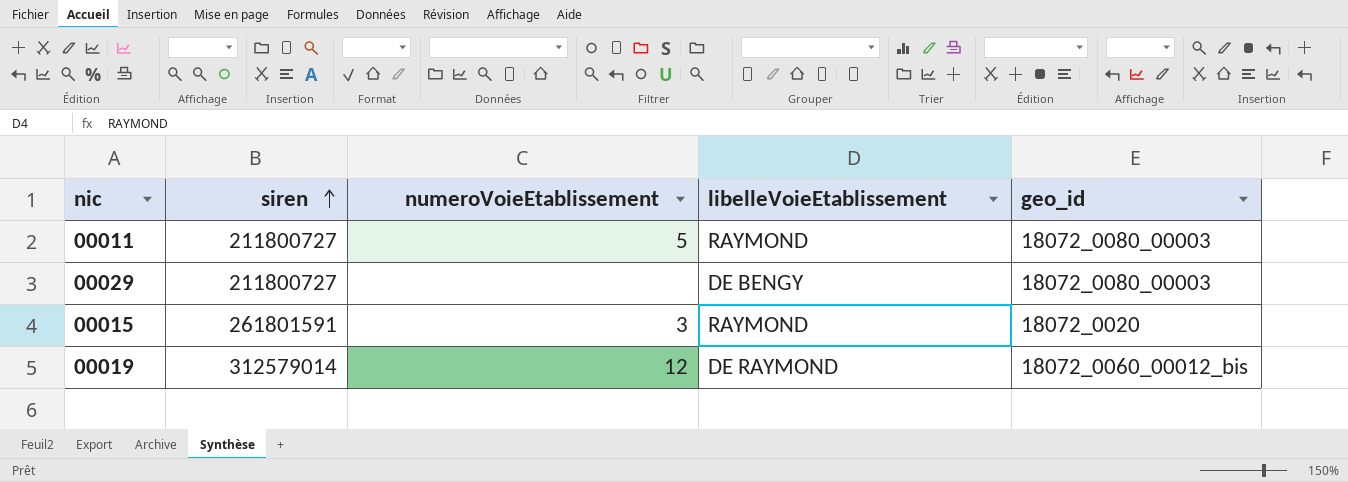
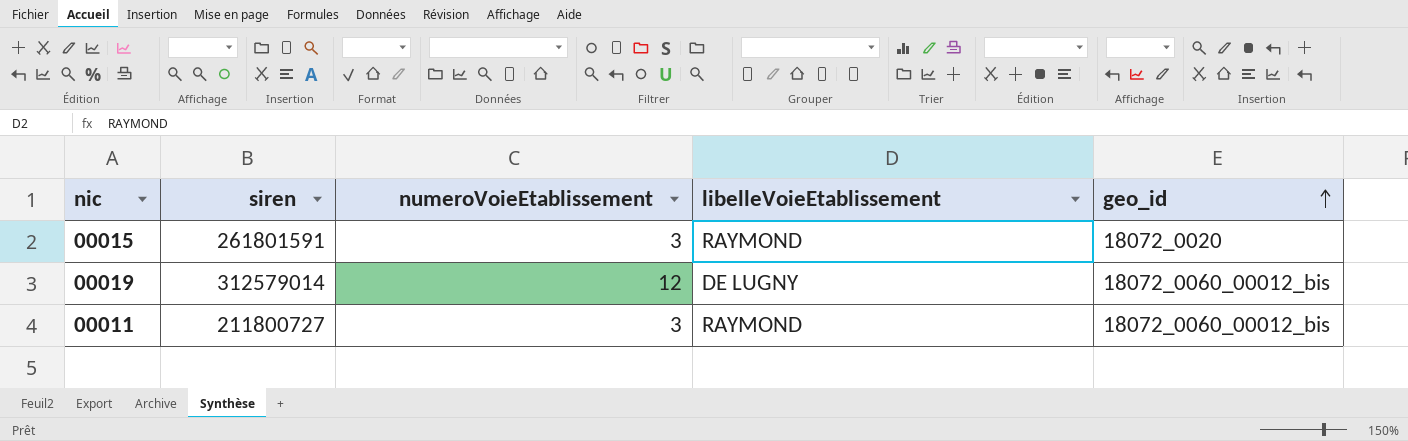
row order: siren ascending -> geo_id ascending
row 00029: 211800727 | none | DE BENGY | 18072_0080_00003 -> none
00019 | libelleVoieEtablissement: DE RAYMOND -> DE LUGNY
00011 | numeroVoieEtablissement: 5 -> 3
00011 | geo_id: 18072_0080_00003 -> 18072_0060_00012_bis

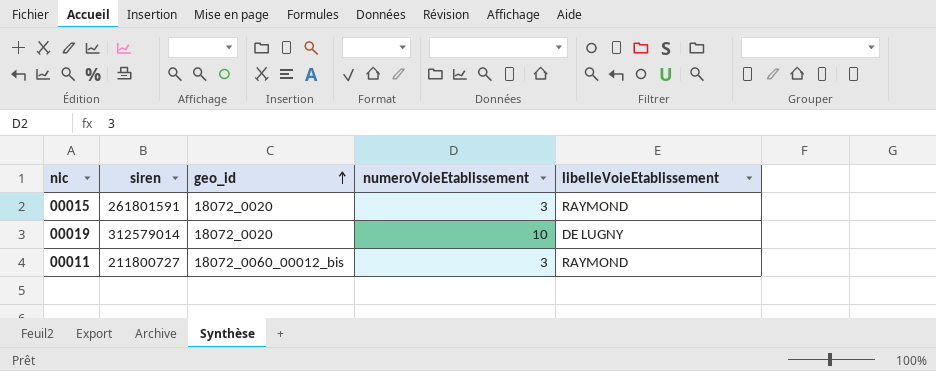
column geo_id | position: 5 -> 3
00019 | geo_id: 18072_0060_00012_bis -> 18072_0020
00019 | numeroVoieEtablissement: 12 -> 10

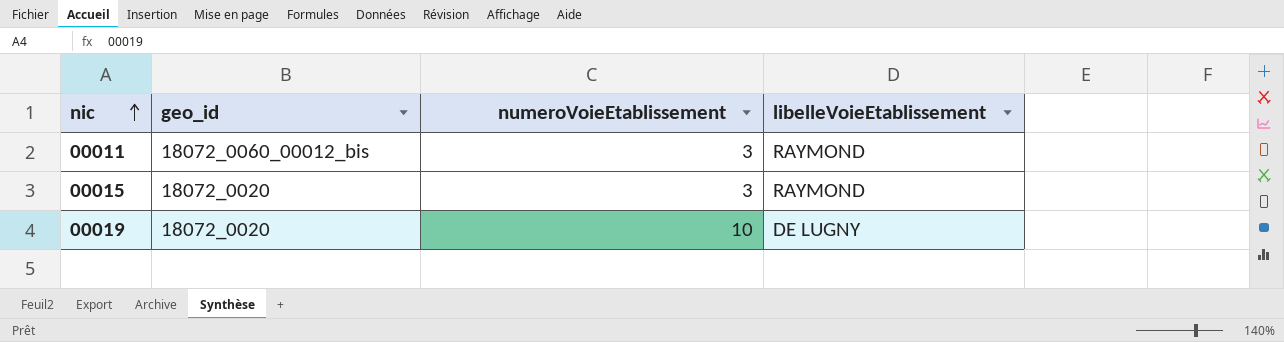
row order: geo_id ascending -> nic ascending
column siren | position: 2 -> none

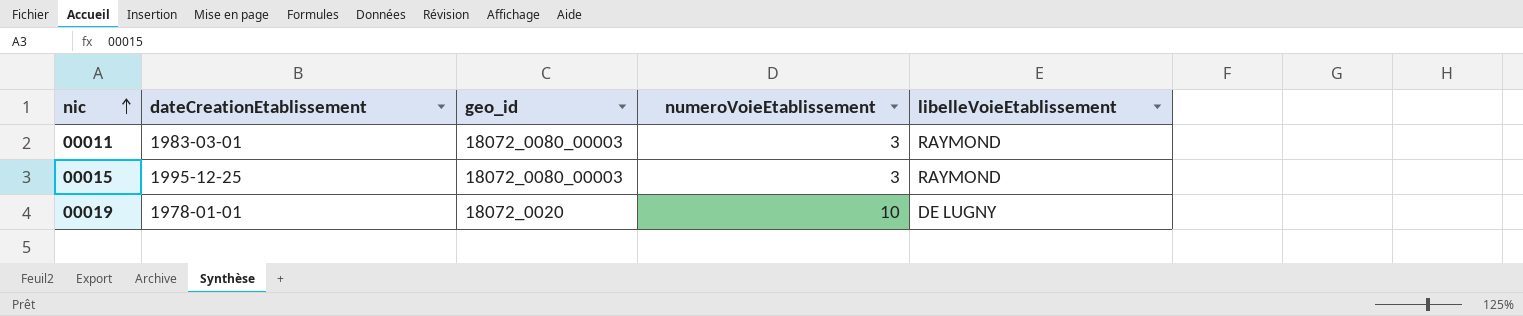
column dateCreationEtablissement | position: none -> 2
00011 | geo_id: 18072_0060_00012_bis -> 18072_0080_00003
00015 | geo_id: 18072_0020 -> 18072_0080_00003

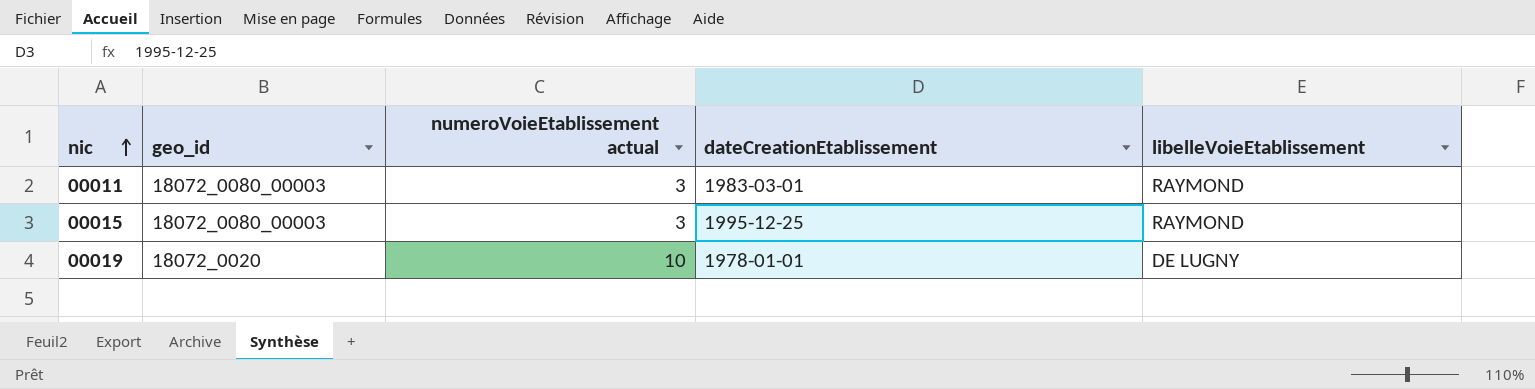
column name: numeroVoieEtablissement -> numeroVoieEtablissement actual
column dateCreationEtablissement | position: 2 -> 4

